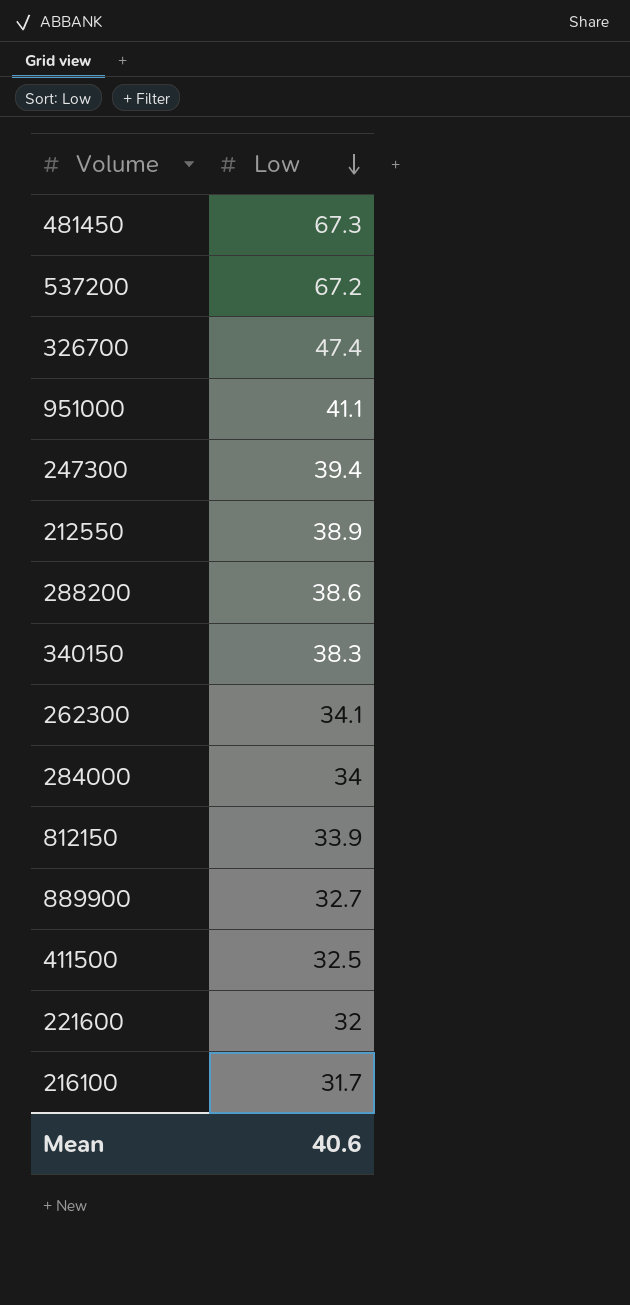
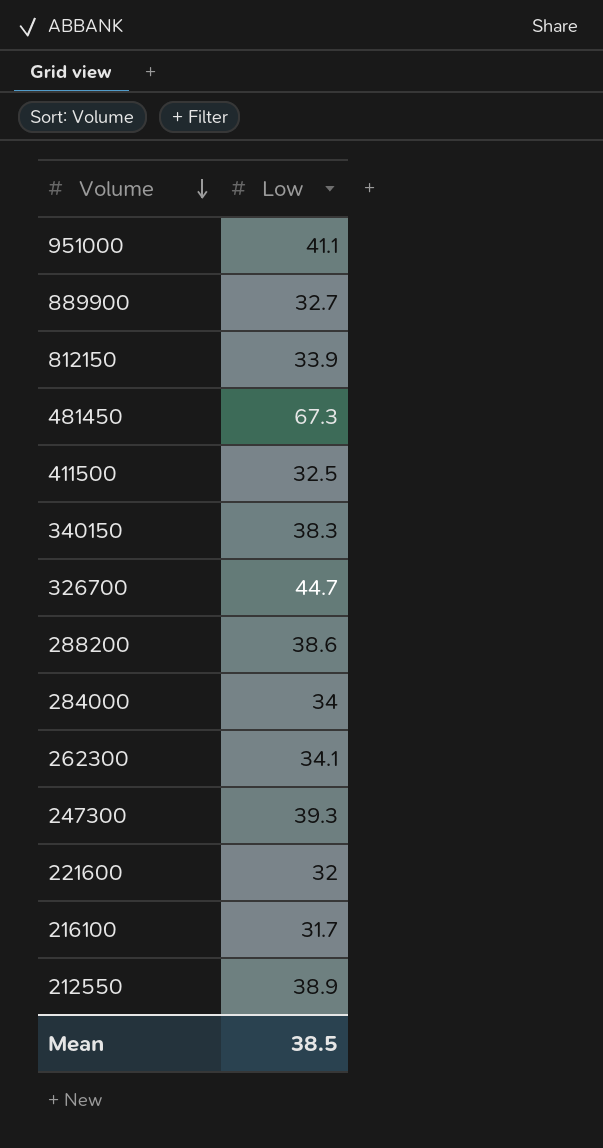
row order: Low descending -> Volume descending
row 537200: 67.2 -> none
326700 | Low: 47.4 -> 44.7
247300 | Low: 39.4 -> 39.3
Mean | Low: 40.6 -> 38.5

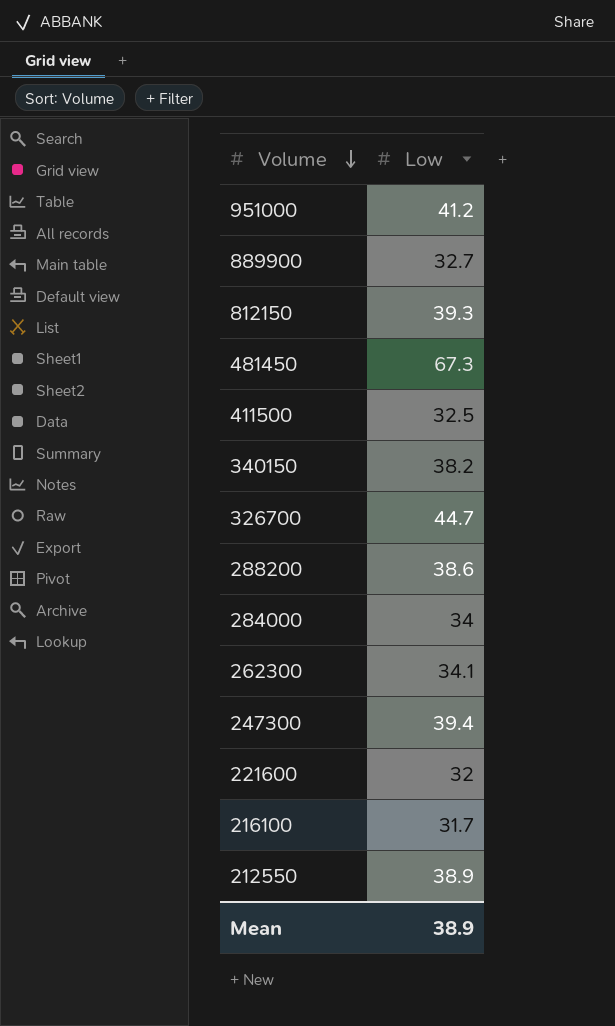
951000 | Low: 41.1 -> 41.2
812150 | Low: 33.9 -> 39.3
340150 | Low: 38.3 -> 38.2
247300 | Low: 39.3 -> 39.4
Mean | Low: 38.5 -> 38.9

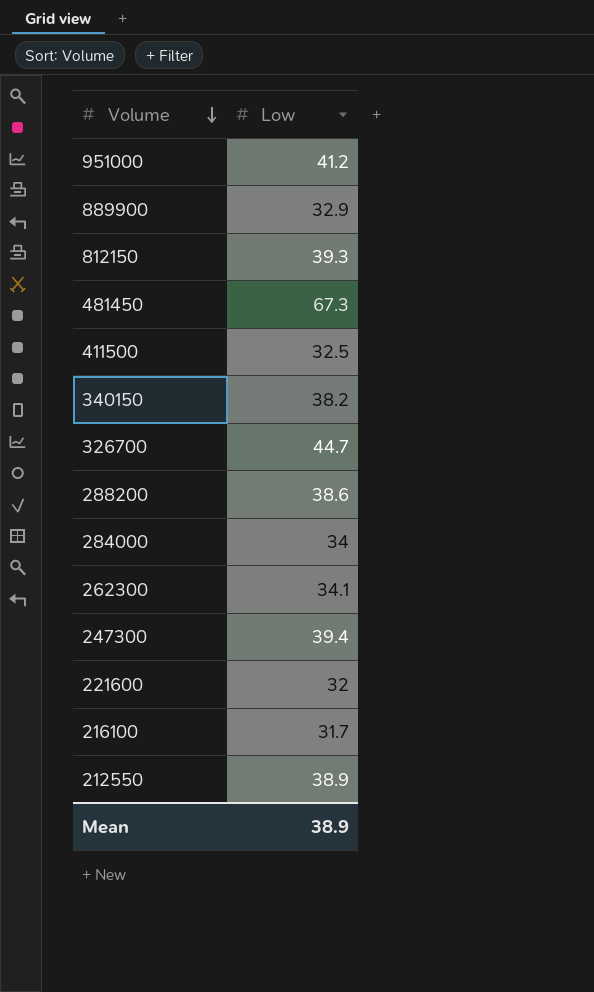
889900 | Low: 32.7 -> 32.9

